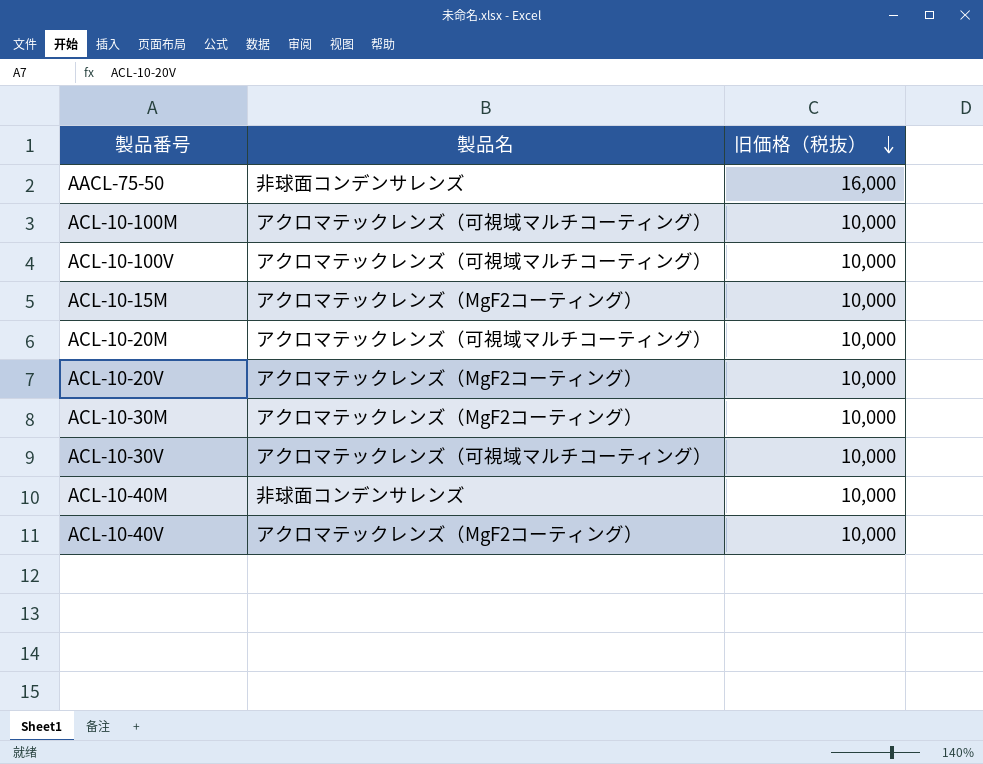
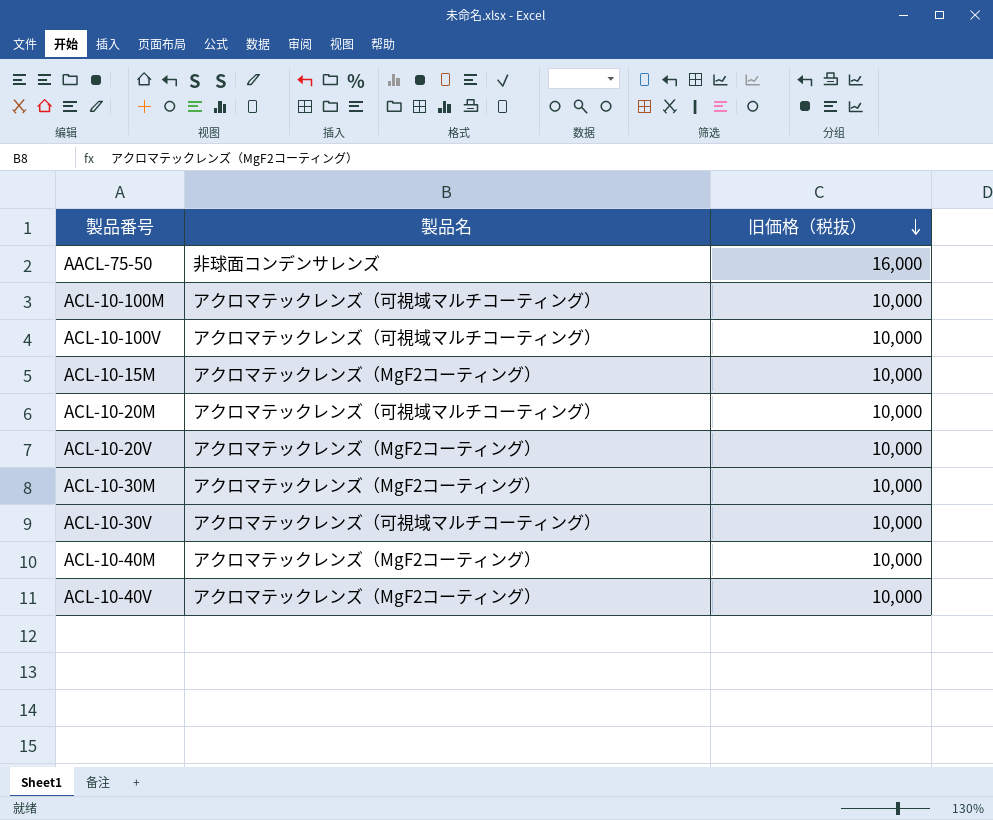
ACL-10-40M | 製品名: 非球面コンデンサレンズ -> アクロマテックレンズ（MgF2コーティング）

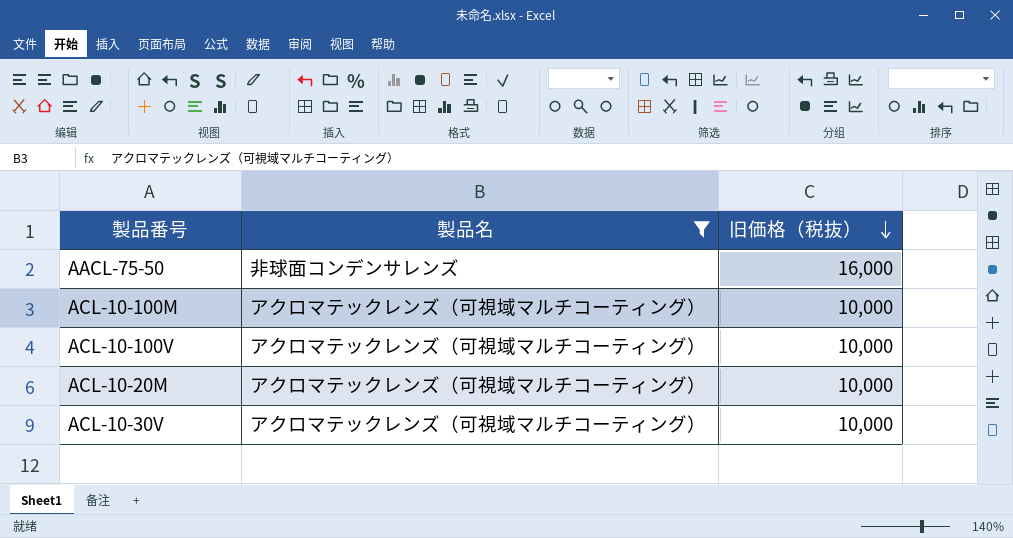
filter: none -> 製品名 != アクロマテックレンズ（MgF2コーティング）

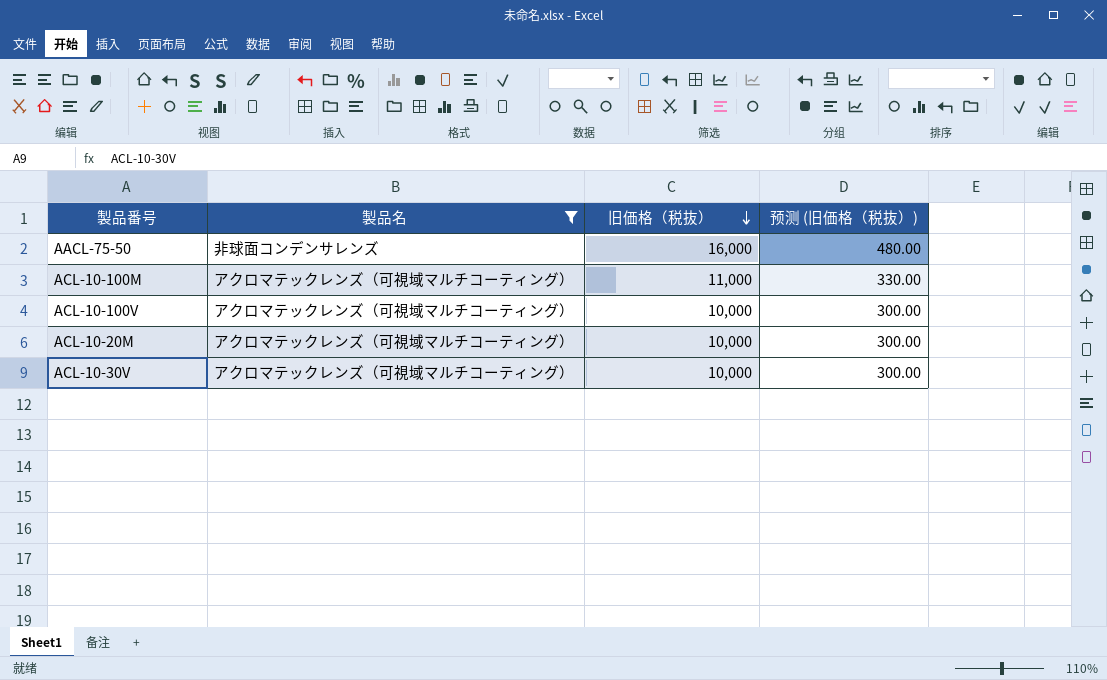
column 预测 (旧価格（税抜）) | formula: none -> [旧価格（税抜）] * 0.03
ACL-10-100M | 旧価格（税抜）: 10,000 -> 11,000

